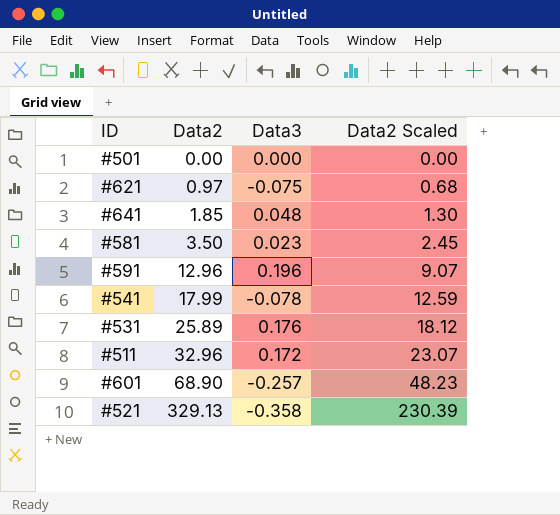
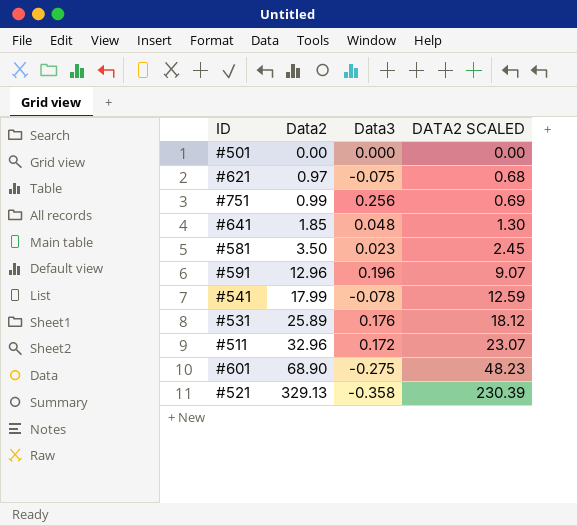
column name: Data2 Scaled -> DATA2 SCALED
row #751: none -> 0.99 | 0.256 | 0.69
#601 | Data3: -0.257 -> -0.275

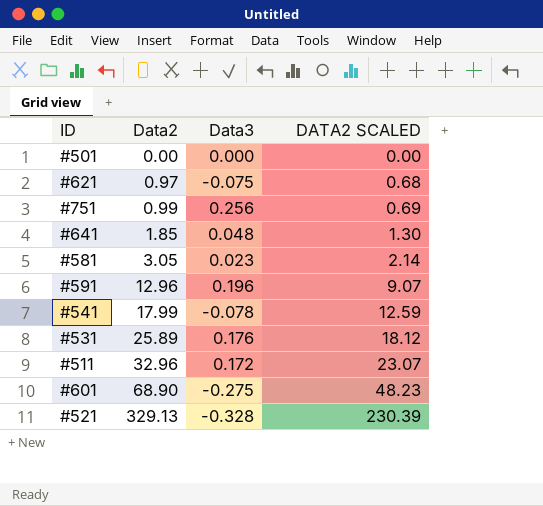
#581 | Data2: 3.50 -> 3.05
#581 | DATA2 SCALED: 2.45 -> 2.14
#521 | Data3: -0.358 -> -0.328

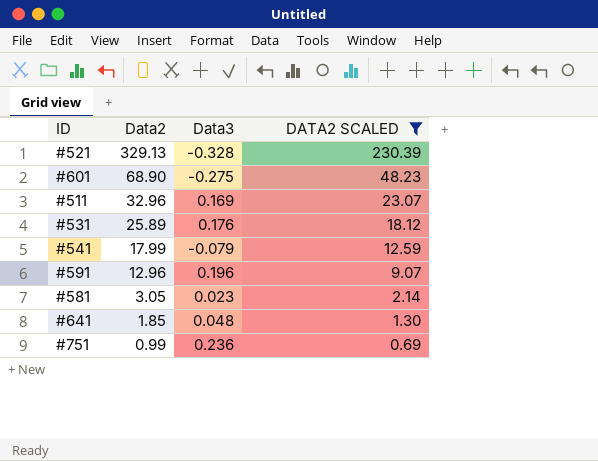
filter: none -> DATA2 SCALED >= 0.69
row order: Data2 ascending -> Data2 descending
#511 | Data3: 0.172 -> 0.169
#541 | Data3: -0.078 -> -0.079
#751 | Data3: 0.256 -> 0.236

